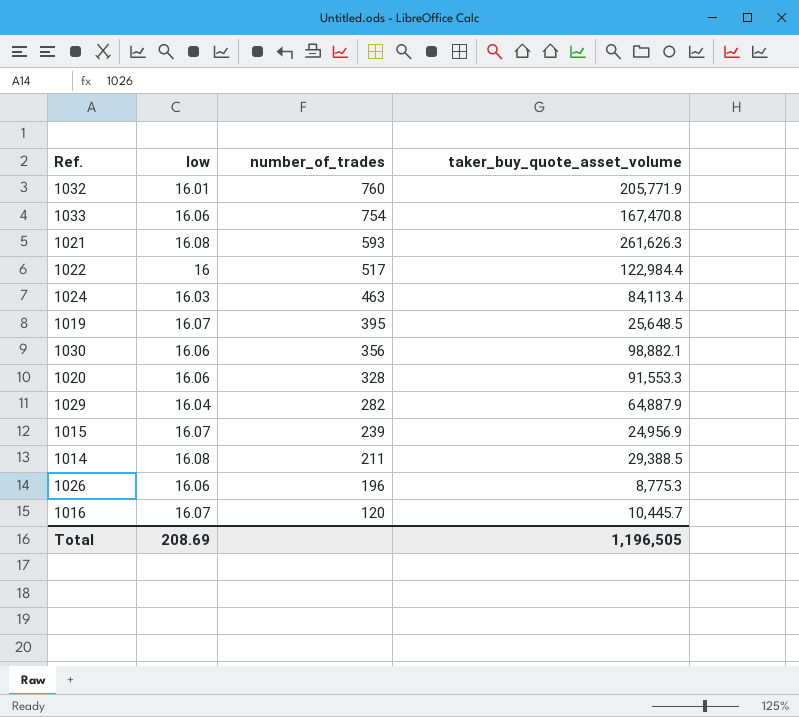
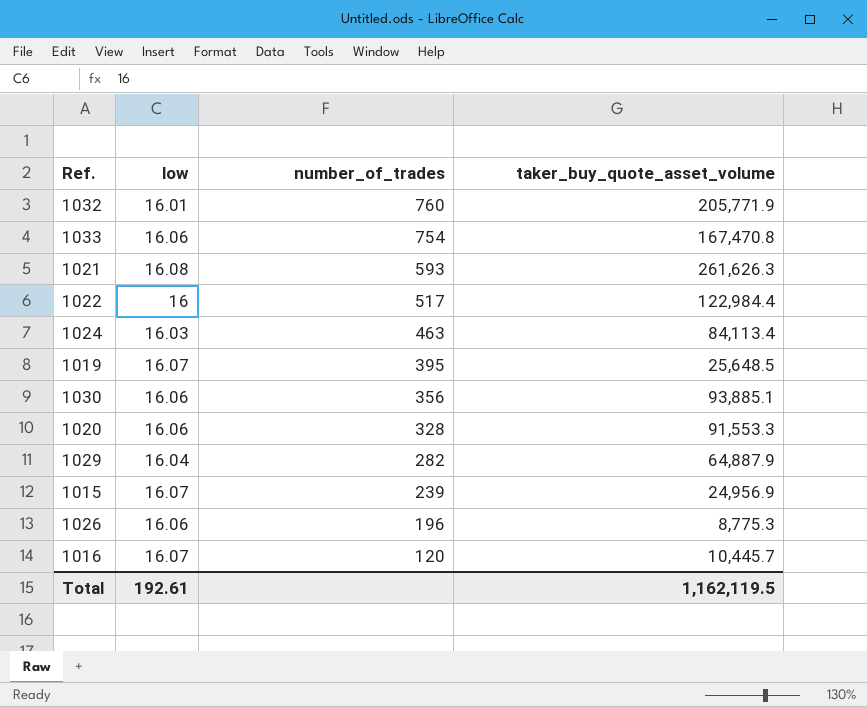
row 1014: 16.08 | 211 | 29,388.5 -> none
1030 | taker_buy_quote_asset_volume: 98,882.1 -> 93,885.1
Total | low: 208.69 -> 192.61
Total | taker_buy_quote_asset_volume: 1,196,505 -> 1,162,119.5

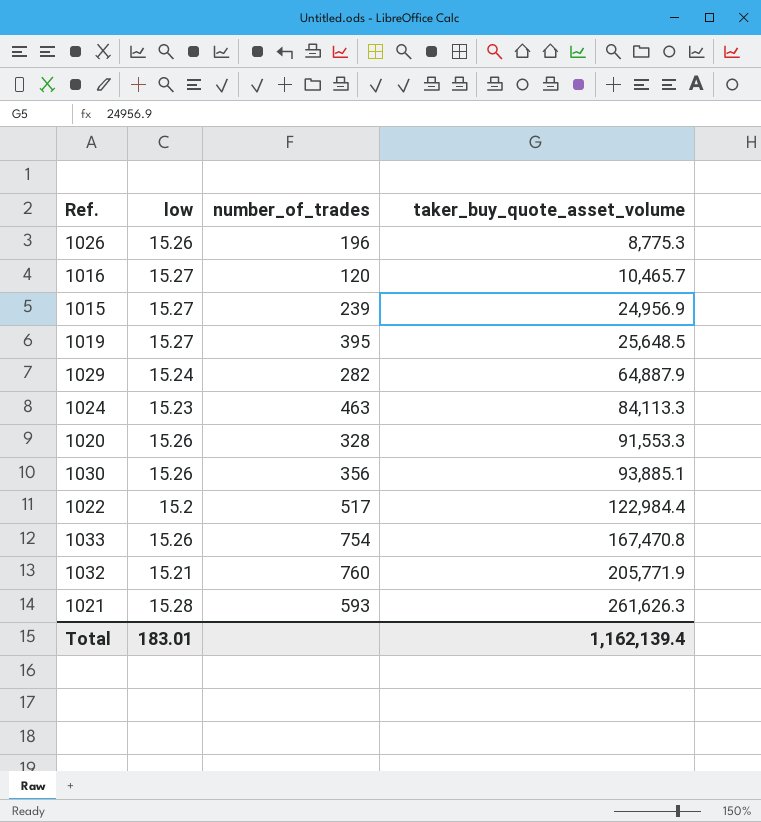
row order: number_of_trades descending -> taker_buy_quote_asset_volume ascending
1026 | low: 16.06 -> 15.26
1016 | low: 16.07 -> 15.27
1016 | taker_buy_quote_asset_volume: 10,445.7 -> 10,465.7
1015 | low: 16.07 -> 15.27
1019 | low: 16.07 -> 15.27
1029 | low: 16.04 -> 15.24
1024 | low: 16.03 -> 15.23
1024 | taker_buy_quote_asset_volume: 84,113.4 -> 84,113.3
1020 | low: 16.06 -> 15.26
1030 | low: 16.06 -> 15.26
1022 | low: 16 -> 15.2
1033 | low: 16.06 -> 15.26
1032 | low: 16.01 -> 15.21
1021 | low: 16.08 -> 15.28
Total | low: 192.61 -> 183.01
Total | taker_buy_quote_asset_volume: 1,162,119.5 -> 1,162,139.4

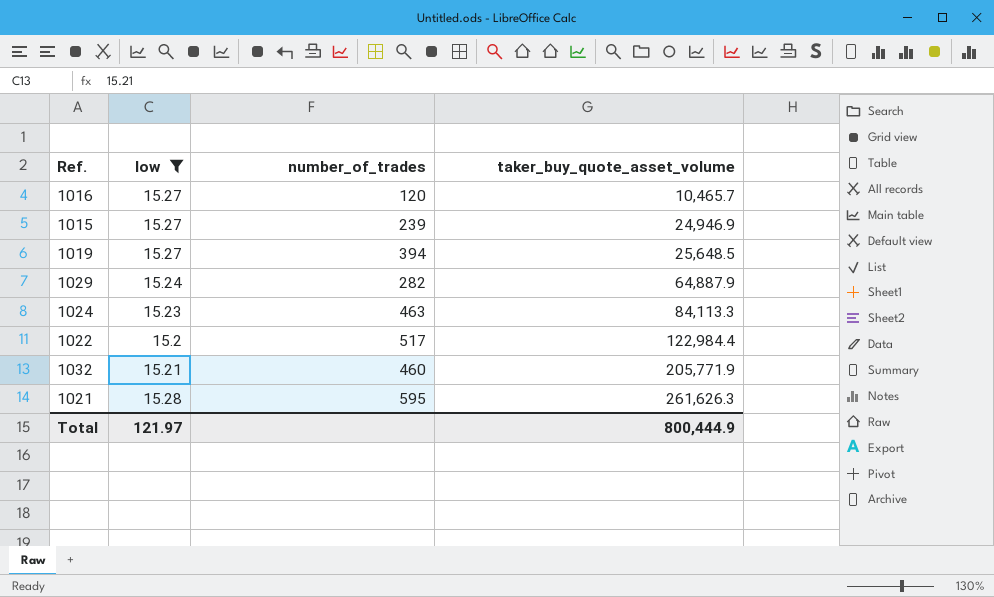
filter: none -> low != 15.26
1015 | taker_buy_quote_asset_volume: 24,956.9 -> 24,946.9
1019 | number_of_trades: 395 -> 394
1032 | number_of_trades: 760 -> 460
1021 | number_of_trades: 593 -> 595
Total | low: 183.01 -> 121.97
Total | taker_buy_quote_asset_volume: 1,162,139.4 -> 800,444.9

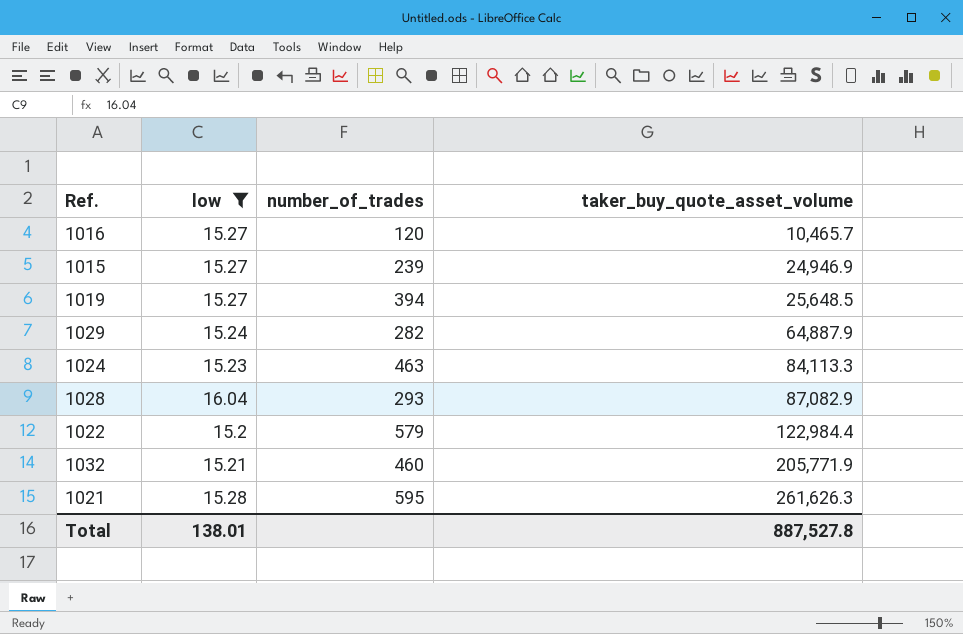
row 1028: none -> 16.04 | 293 | 87,082.9
1022 | number_of_trades: 517 -> 579
Total | low: 121.97 -> 138.01
Total | taker_buy_quote_asset_volume: 800,444.9 -> 887,527.8

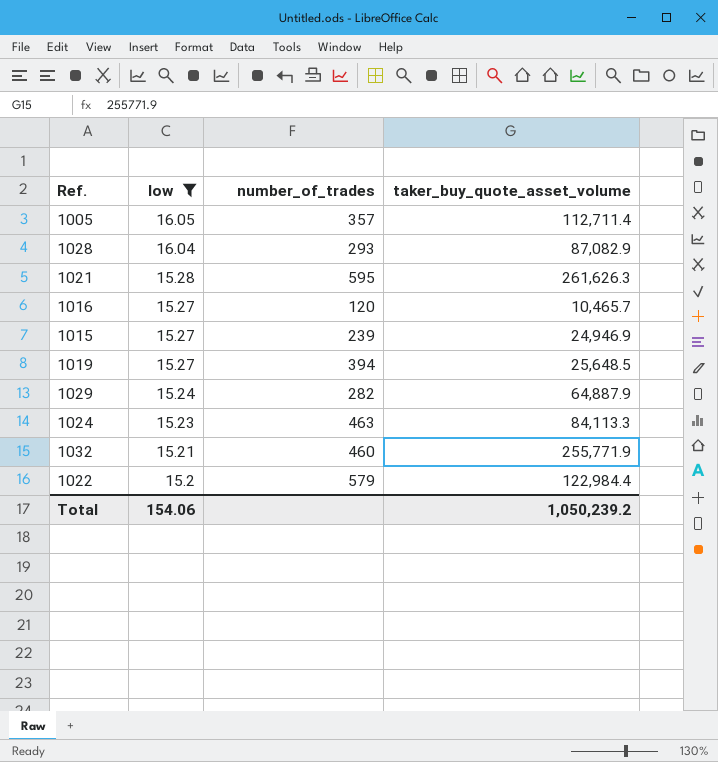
row order: taker_buy_quote_asset_volume ascending -> low descending
row 1005: none -> 16.05 | 357 | 112,711.4
1032 | taker_buy_quote_asset_volume: 205,771.9 -> 255,771.9
Total | low: 138.01 -> 154.06
Total | taker_buy_quote_asset_volume: 887,527.8 -> 1,050,239.2

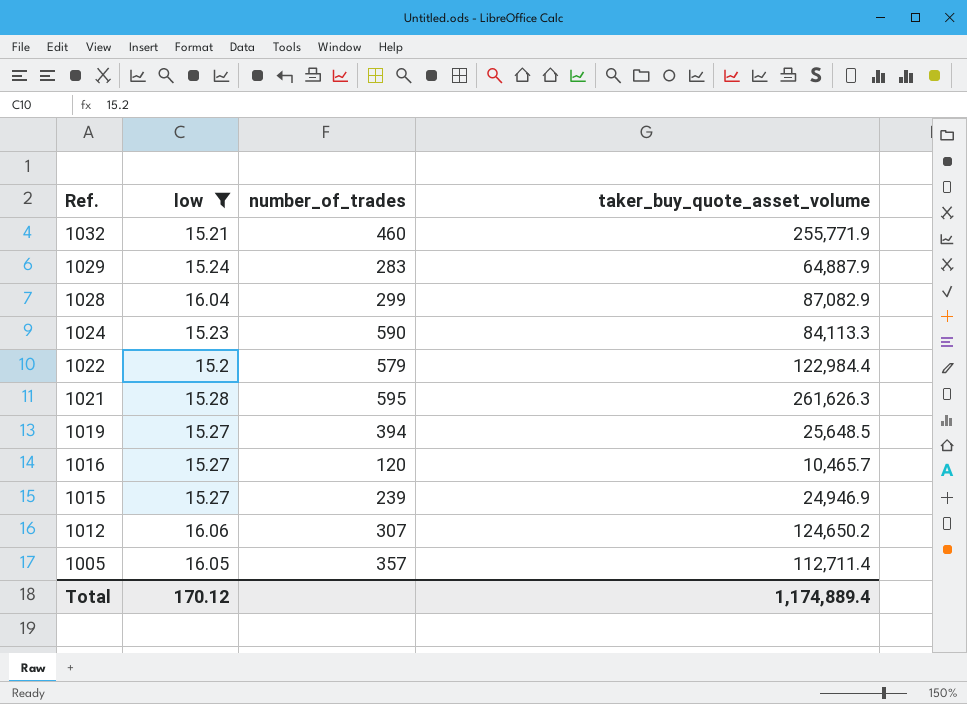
row order: low descending -> Ref. descending
1029 | number_of_trades: 282 -> 283
1028 | number_of_trades: 293 -> 299
1024 | number_of_trades: 463 -> 590
row 1012: none -> 16.06 | 307 | 124,650.2
Total | low: 154.06 -> 170.12
Total | taker_buy_quote_asset_volume: 1,050,239.2 -> 1,174,889.4

